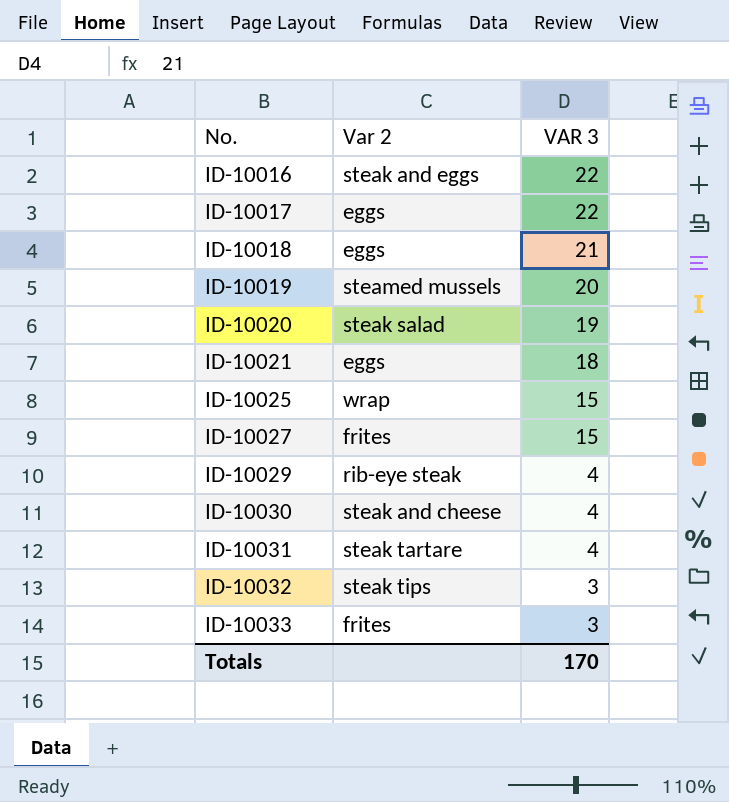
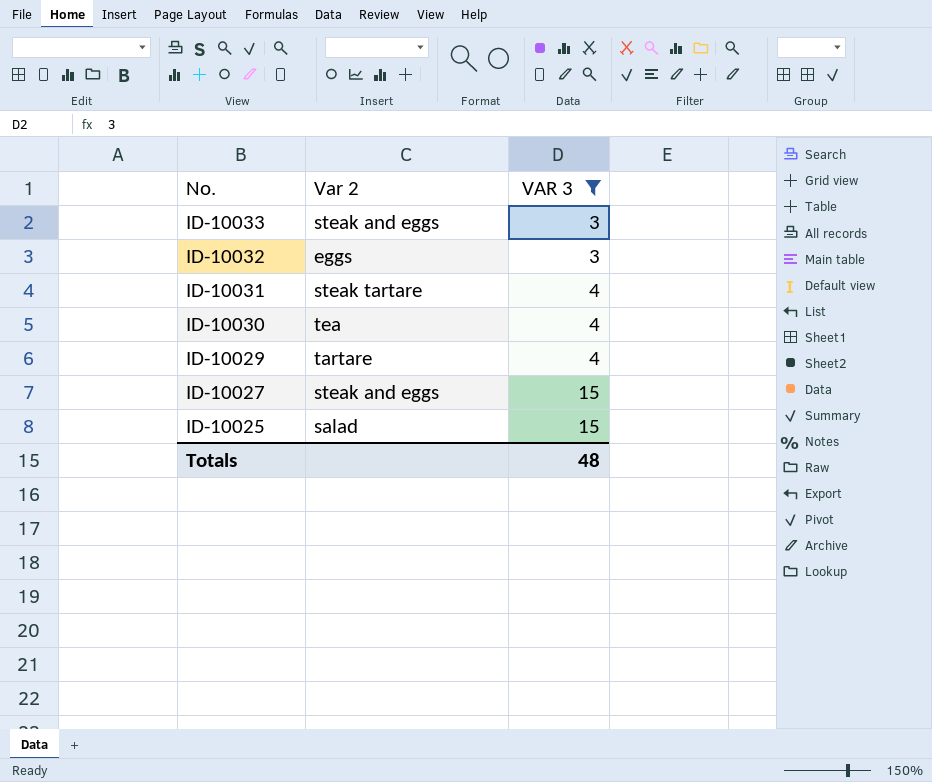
filter: none -> VAR 3 <= 15
row order: No. ascending -> No. descending
ID-10033 | Var 2: frites -> steak and eggs
ID-10032 | Var 2: steak tips -> eggs
ID-10030 | Var 2: steak and cheese -> tea
ID-10029 | Var 2: rib-eye steak -> tartare
ID-10027 | Var 2: frites -> steak and eggs
ID-10025 | Var 2: wrap -> salad
Totals | VAR 3: 170 -> 48

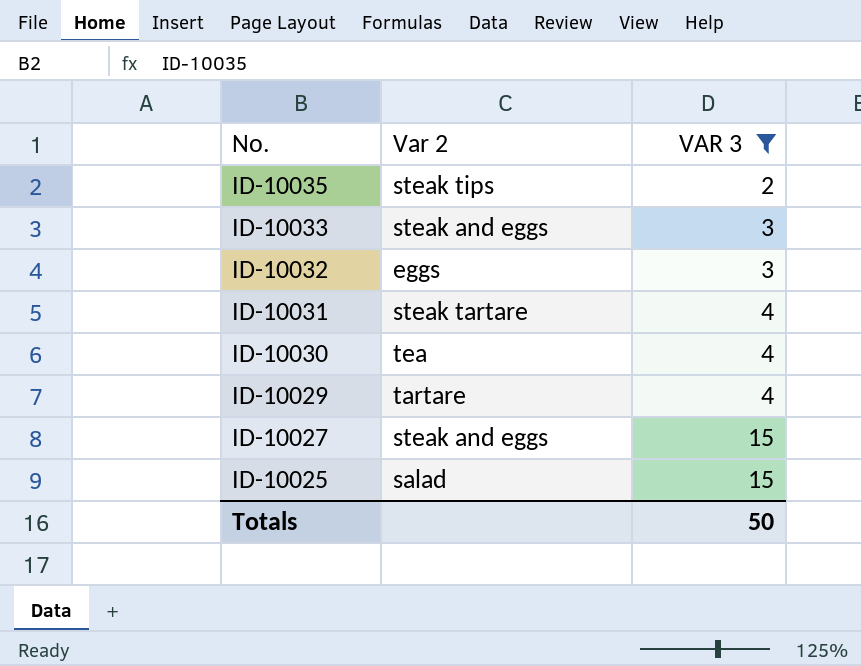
row ID-10035: none -> steak tips | 2
Totals | VAR 3: 48 -> 50

